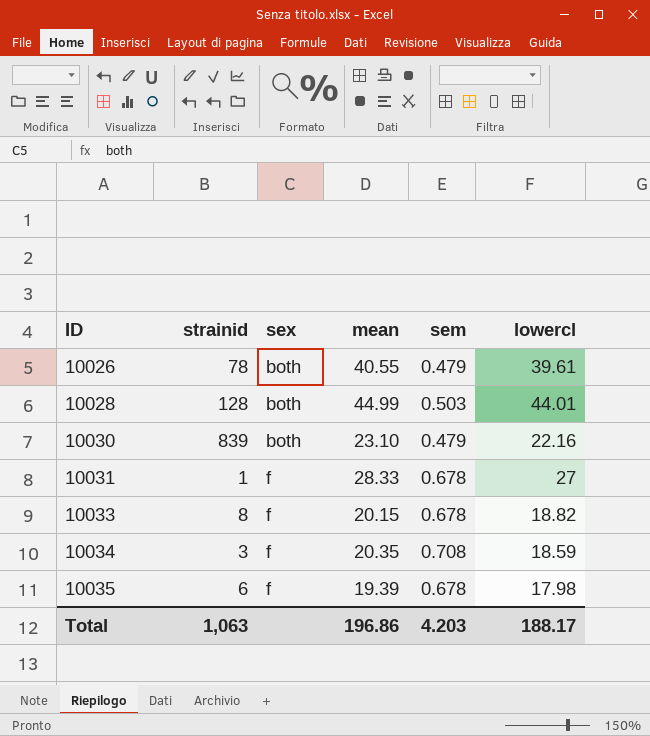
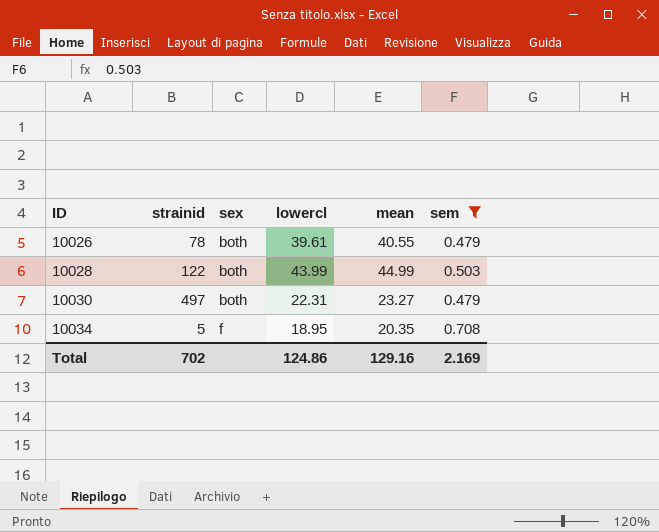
filter: none -> sem != 0.678
column lowercl | position: 6 -> 4
10028 | strainid: 128 -> 122
10028 | lowercl: 44.01 -> 43.99
10030 | strainid: 839 -> 497
10030 | lowercl: 22.16 -> 22.31
10030 | mean: 23.10 -> 23.27
10034 | strainid: 3 -> 5
10034 | lowercl: 18.59 -> 18.95
Total | strainid: 1,063 -> 702
Total | lowercl: 188.17 -> 124.86
Total | mean: 196.86 -> 129.16
Total | sem: 4.203 -> 2.169

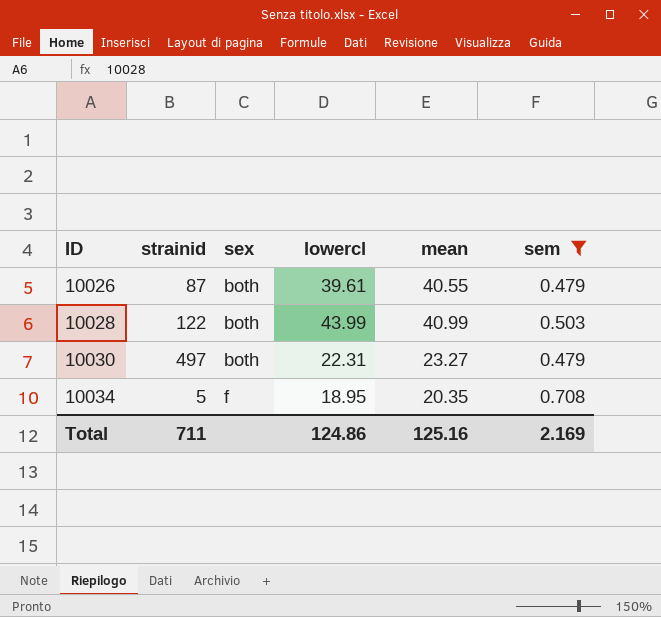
10026 | strainid: 78 -> 87
10028 | mean: 44.99 -> 40.99
Total | strainid: 702 -> 711
Total | mean: 129.16 -> 125.16

